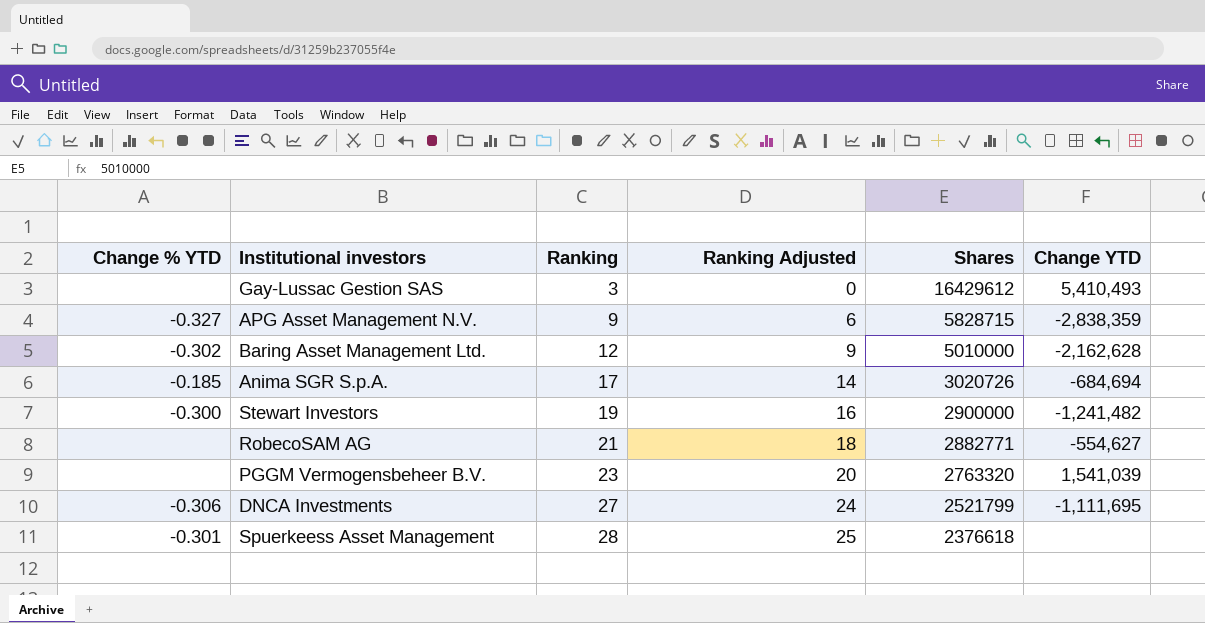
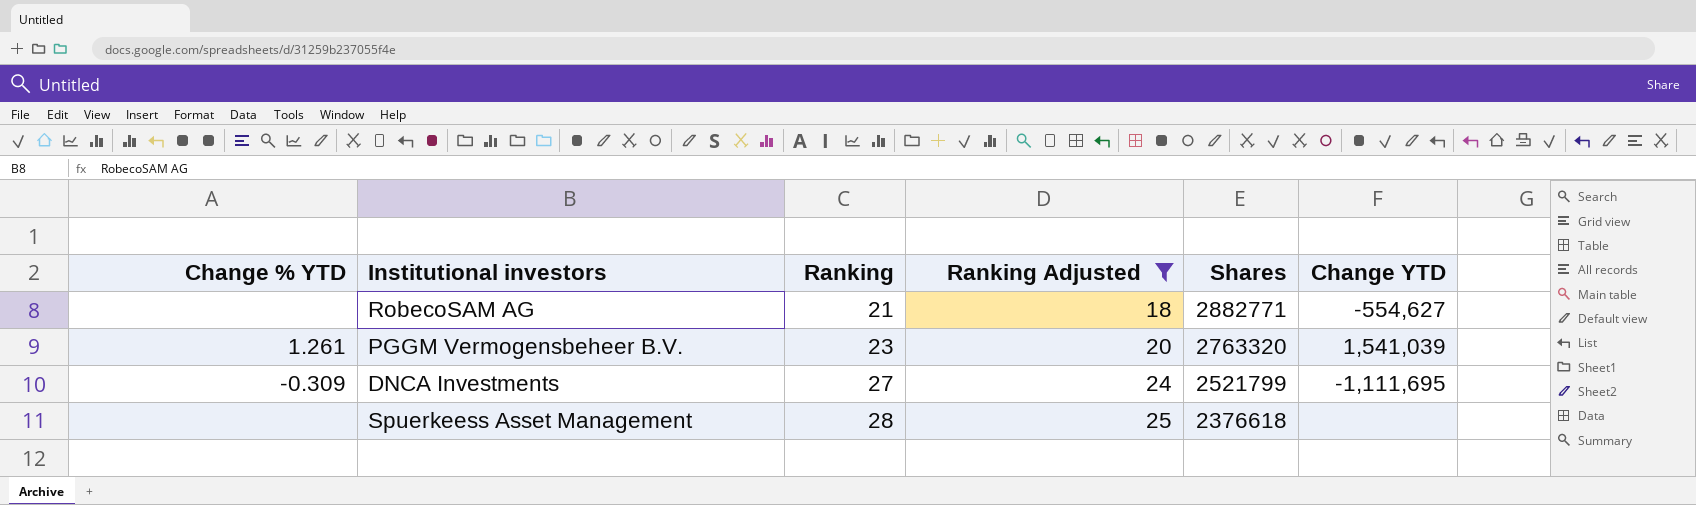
filter: none -> Ranking Adjusted >= 18
PGGM Vermogensbeheer B.V. | Change % YTD: none -> 1.261
DNCA Investments | Change % YTD: -0.306 -> -0.309
Spuerkeess Asset Management | Change % YTD: -0.301 -> none

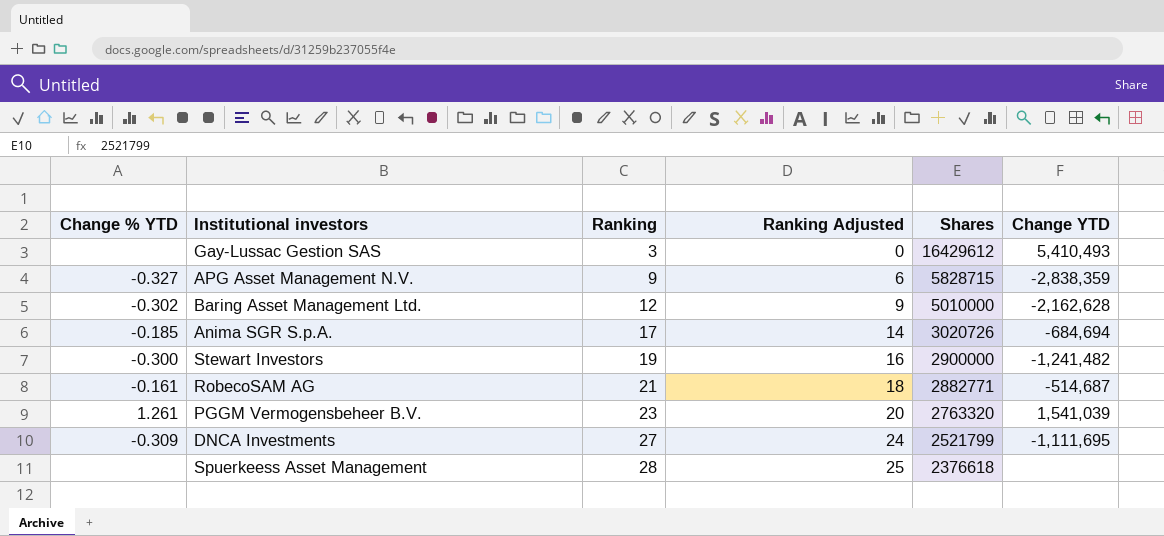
filter: Ranking Adjusted >= 18 -> none
RobecoSAM AG | Change % YTD: none -> -0.161
RobecoSAM AG | Change YTD: -554,627 -> -514,687

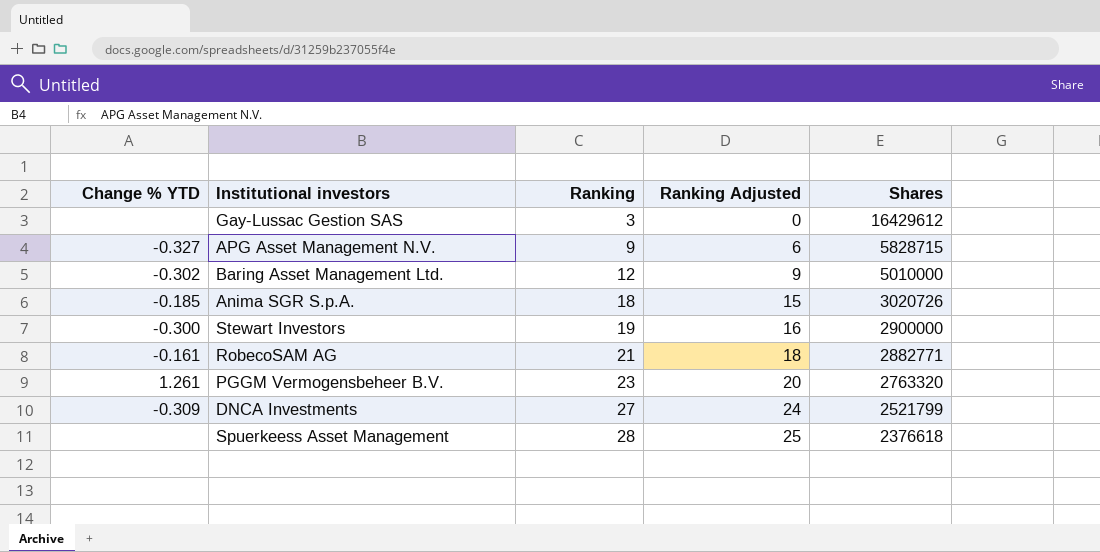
column Change YTD | position: 6 -> none
Anima SGR S.p.A. | Ranking: 17 -> 18
Anima SGR S.p.A. | Ranking Adjusted: 14 -> 15

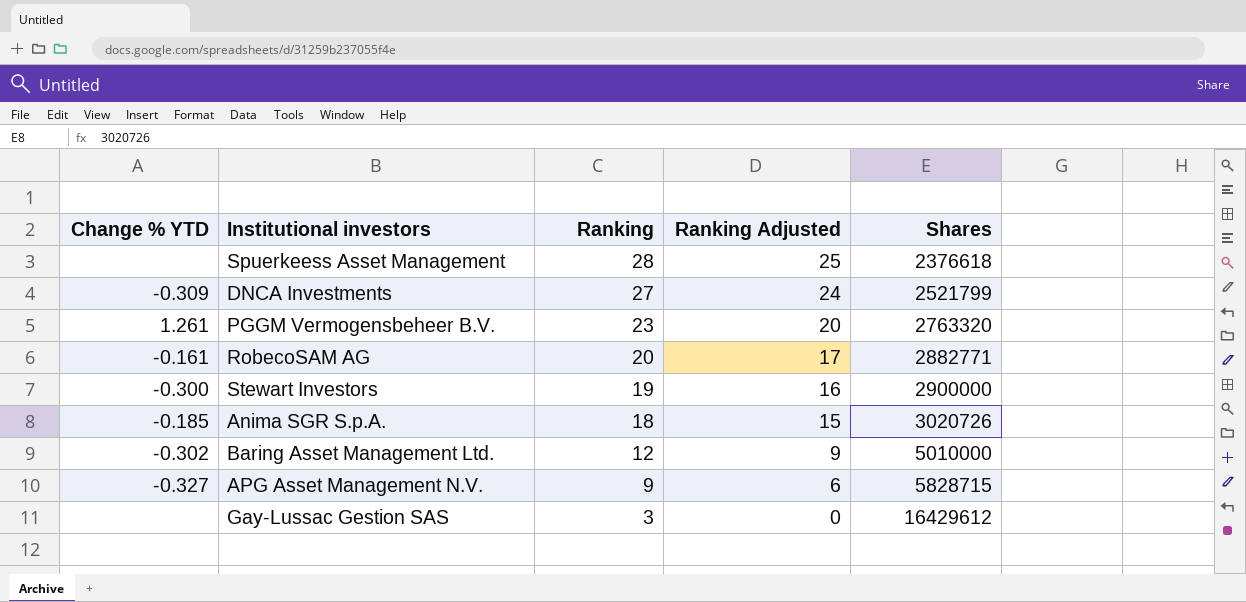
row order: Ranking ascending -> Ranking descending
RobecoSAM AG | Ranking: 21 -> 20
RobecoSAM AG | Ranking Adjusted: 18 -> 17

